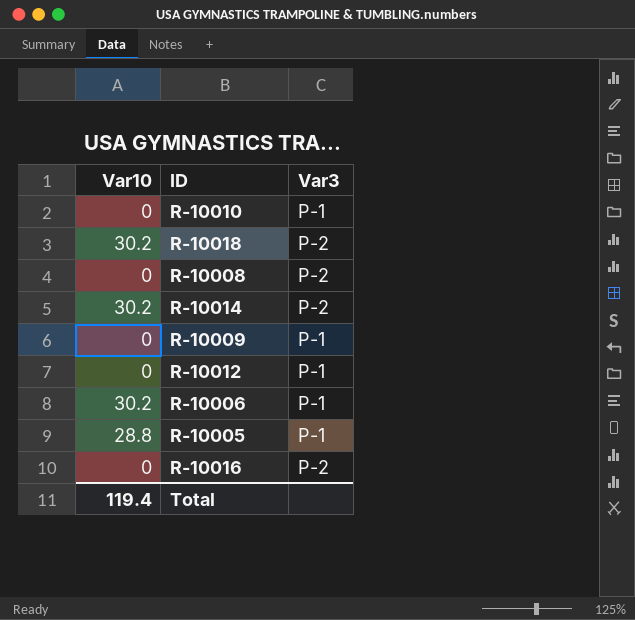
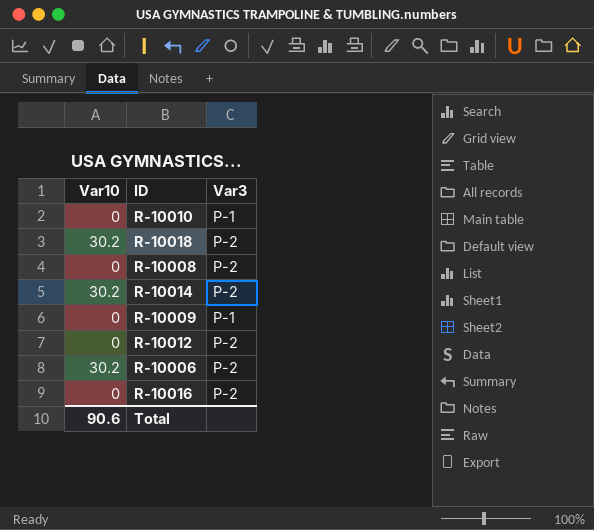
row R-10005: 28.8 | P-1 -> none
R-10012 | Var3: P-1 -> P-2
R-10006 | Var3: P-1 -> P-2
Total | Var10: 119.4 -> 90.6

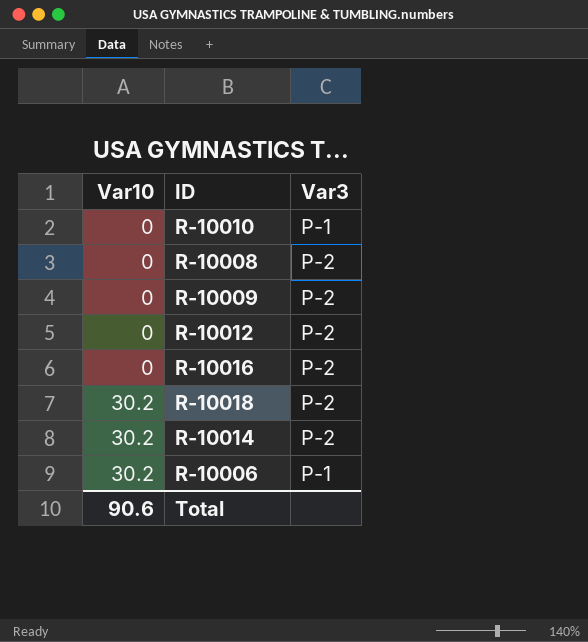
row order: none -> Var10 ascending
R-10009 | Var3: P-1 -> P-2
R-10006 | Var3: P-2 -> P-1

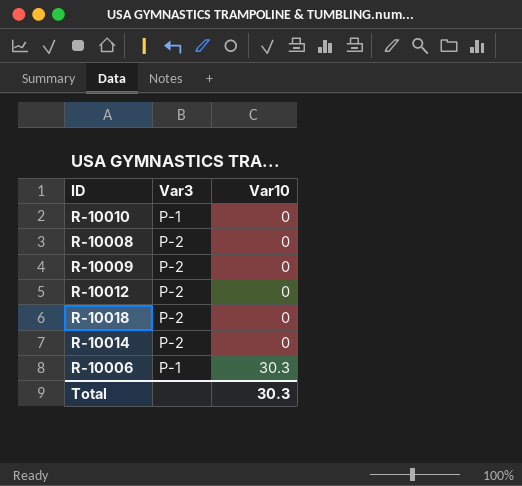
column Var10 | position: 1 -> 3
row R-10016: 0 | P-2 -> none
R-10018 | Var10: 30.2 -> 0
R-10014 | Var10: 30.2 -> 0
R-10006 | Var10: 30.2 -> 30.3
Total | Var10: 90.6 -> 30.3

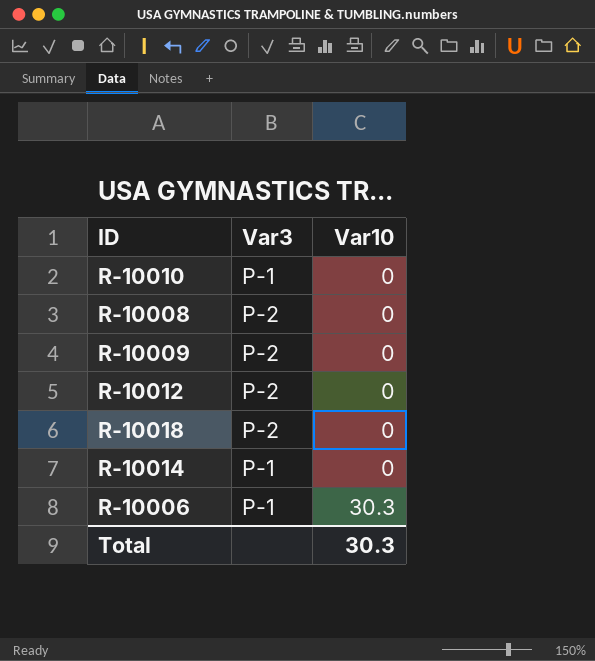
R-10014 | Var3: P-2 -> P-1

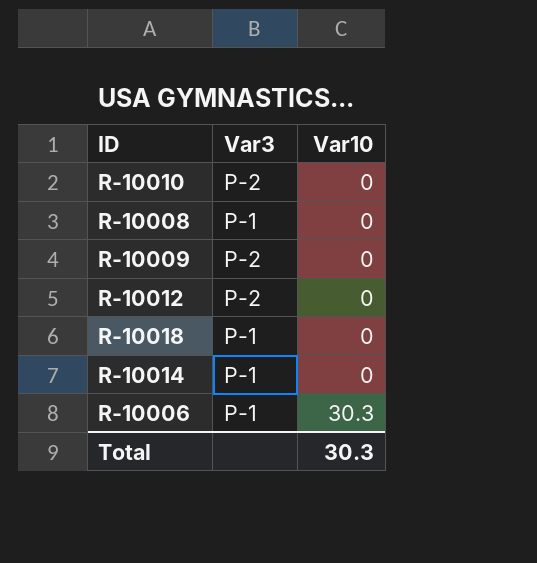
R-10010 | Var3: P-1 -> P-2
R-10008 | Var3: P-2 -> P-1
R-10018 | Var3: P-2 -> P-1

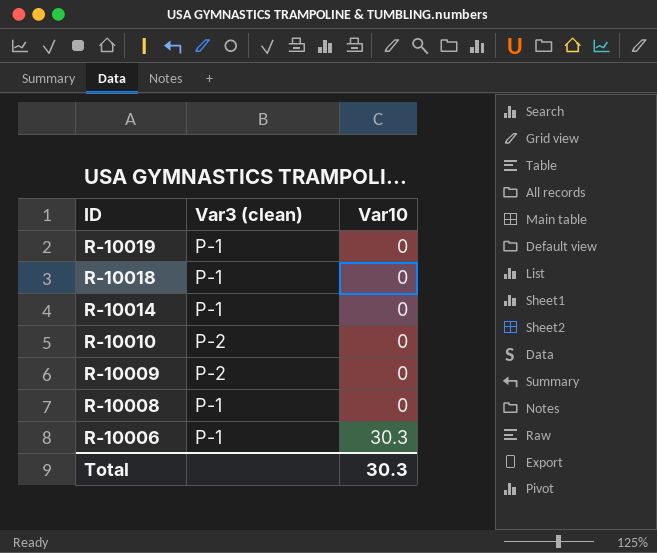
row order: Var10 ascending -> ID descending
column name: Var3 -> Var3 (clean)
row R-10012: P-2 | 0 -> none
row R-10019: none -> P-1 | 0

